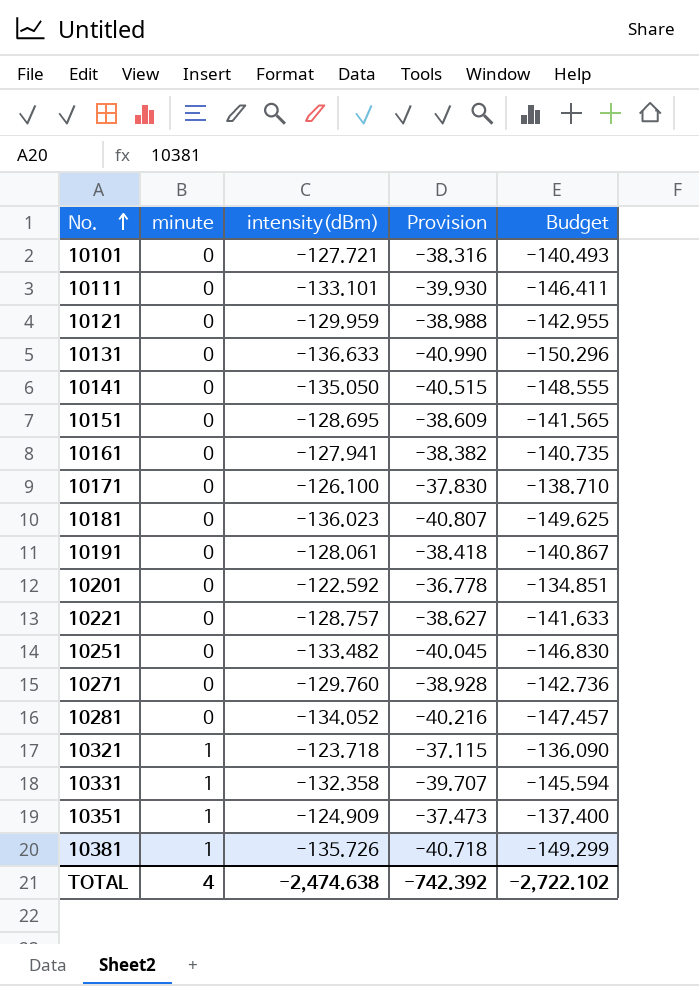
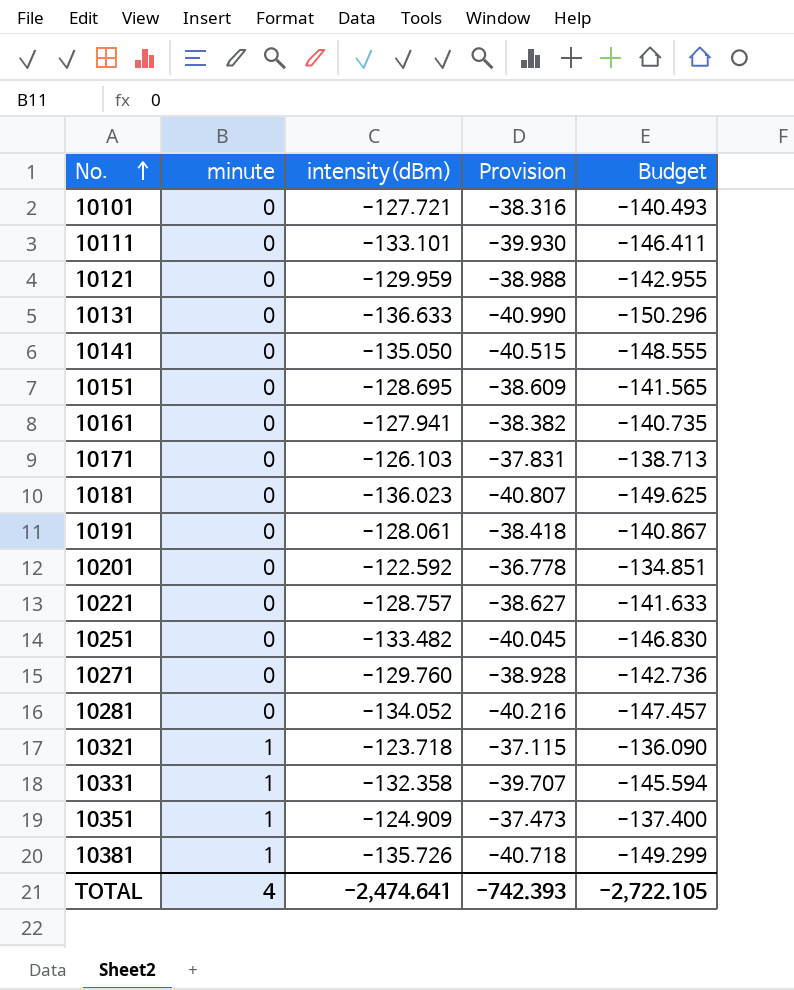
10171 | intensity(dBm): -126.100 -> -126.103
10171 | Provision: -37.830 -> -37.831
10171 | Budget: -138.710 -> -138.713
TOTAL | intensity(dBm): -2,474.638 -> -2,474.641
TOTAL | Provision: -742.392 -> -742.393
TOTAL | Budget: -2,722.102 -> -2,722.105

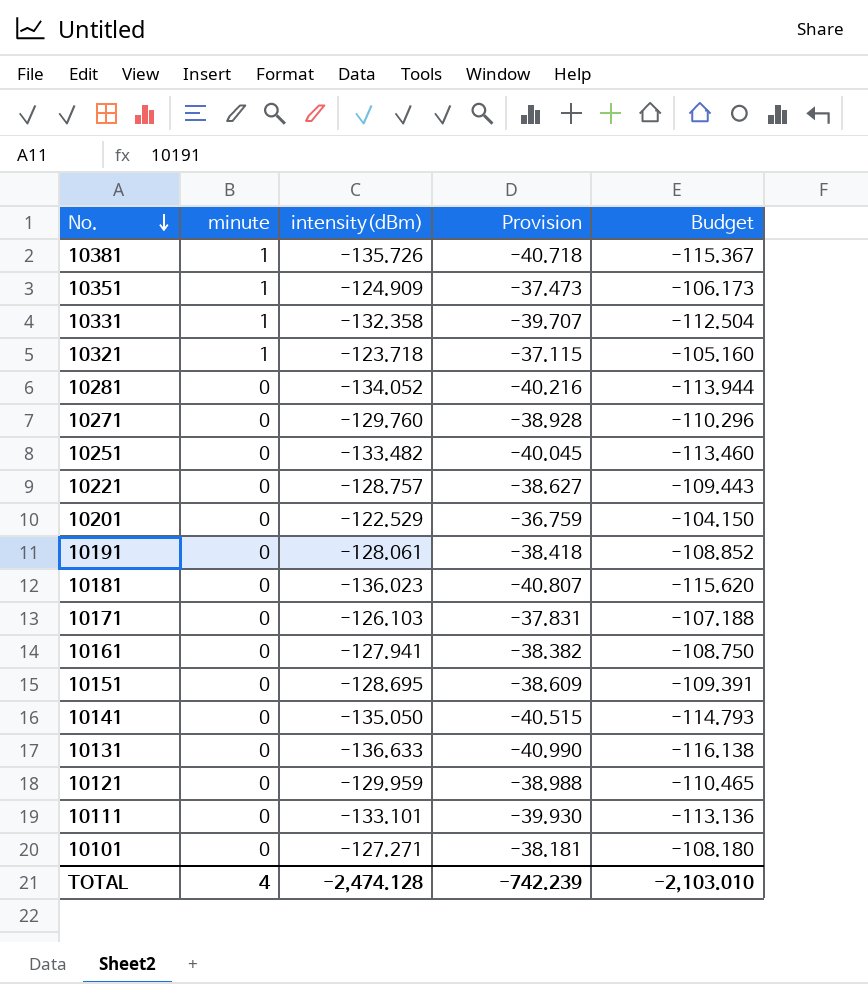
row order: No. ascending -> No. descending
column Budget | formula: [intensity(dBm)] * 1.1 -> [intensity(dBm)] * 0.85
10201 | intensity(dBm): -122.592 -> -122.529
10201 | Provision: -36.778 -> -36.759
10101 | intensity(dBm): -127.721 -> -127.271
10101 | Provision: -38.316 -> -38.181
TOTAL | intensity(dBm): -2,474.641 -> -2,474.128
TOTAL | Provision: -742.393 -> -742.239
TOTAL | Budget: -2,722.105 -> -2,103.010

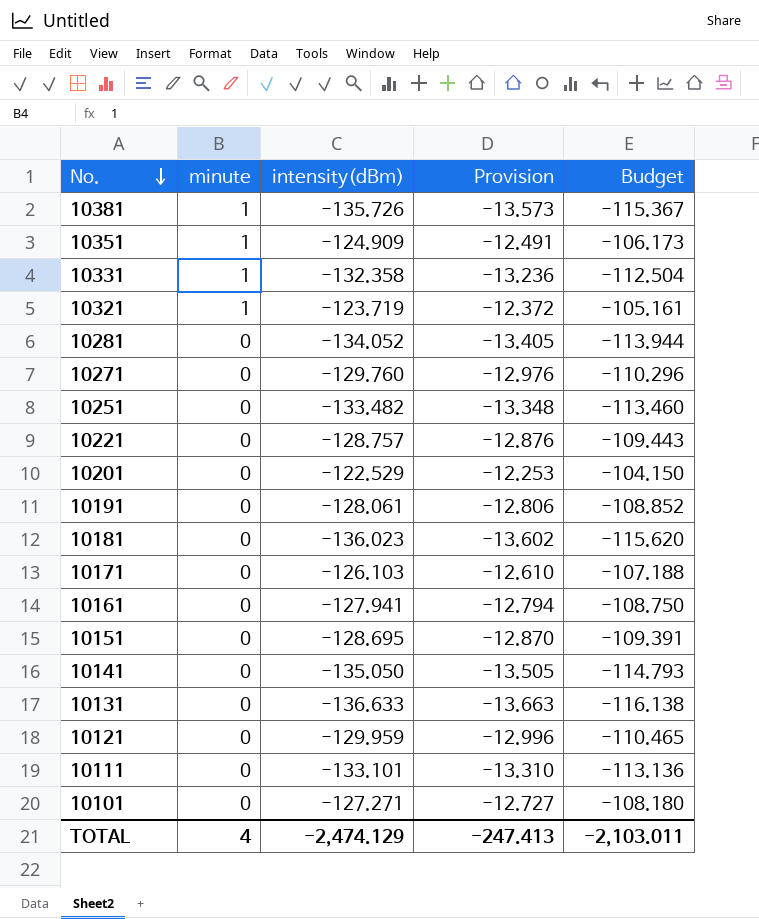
column Provision | formula: [intensity(dBm)] * 0.3 -> [intensity(dBm)] * 0.1
10321 | intensity(dBm): -123.718 -> -123.719
10321 | Budget: -105.160 -> -105.161
TOTAL | intensity(dBm): -2,474.128 -> -2,474.129
TOTAL | Provision: -742.239 -> -247.413
TOTAL | Budget: -2,103.010 -> -2,103.011

